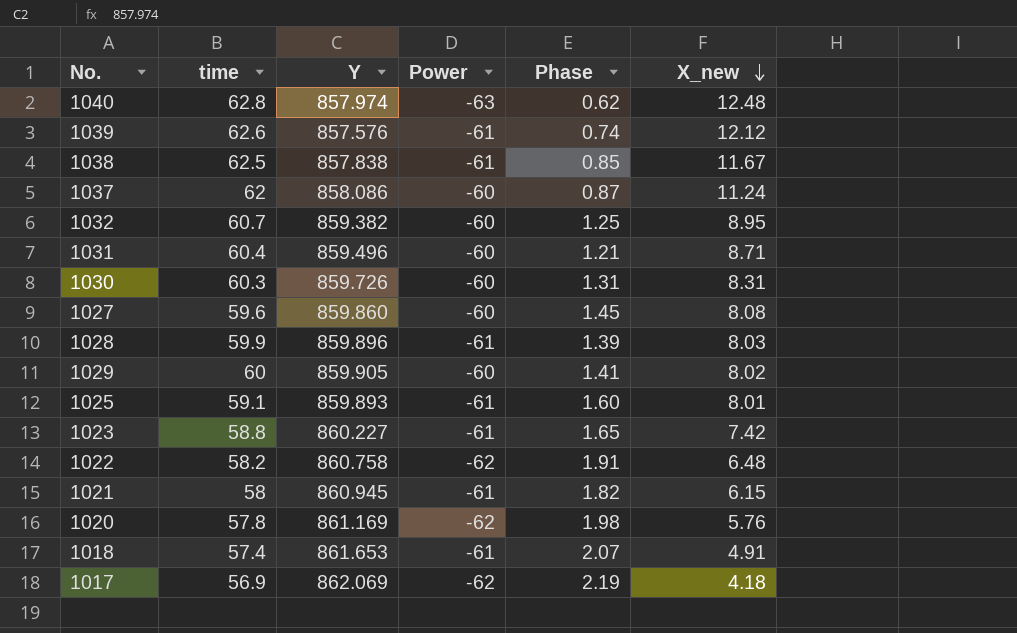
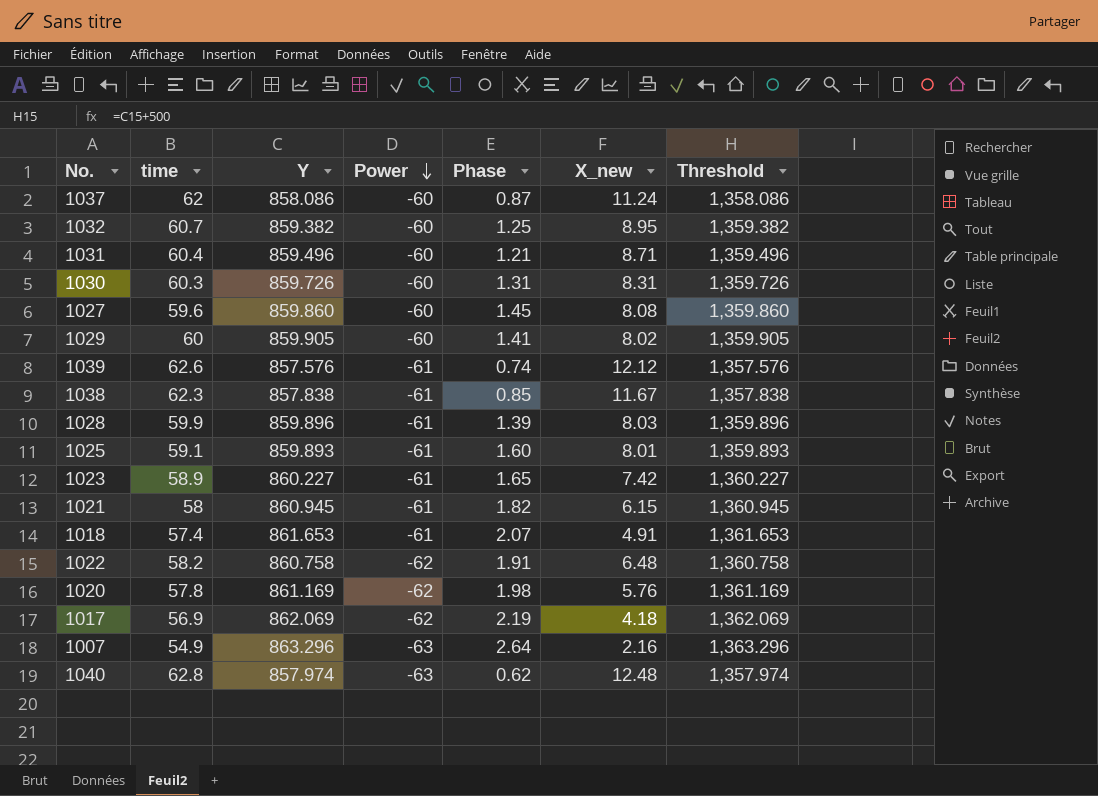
row order: X_new descending -> Power descending
column Threshold | formula: none -> [Y] + 500
1038 | time: 62.5 -> 62.3
1023 | time: 58.8 -> 58.9
row 1007: none -> 54.9 | 863.296 | -63 | 2.64 | 2.16 | 1,363.296

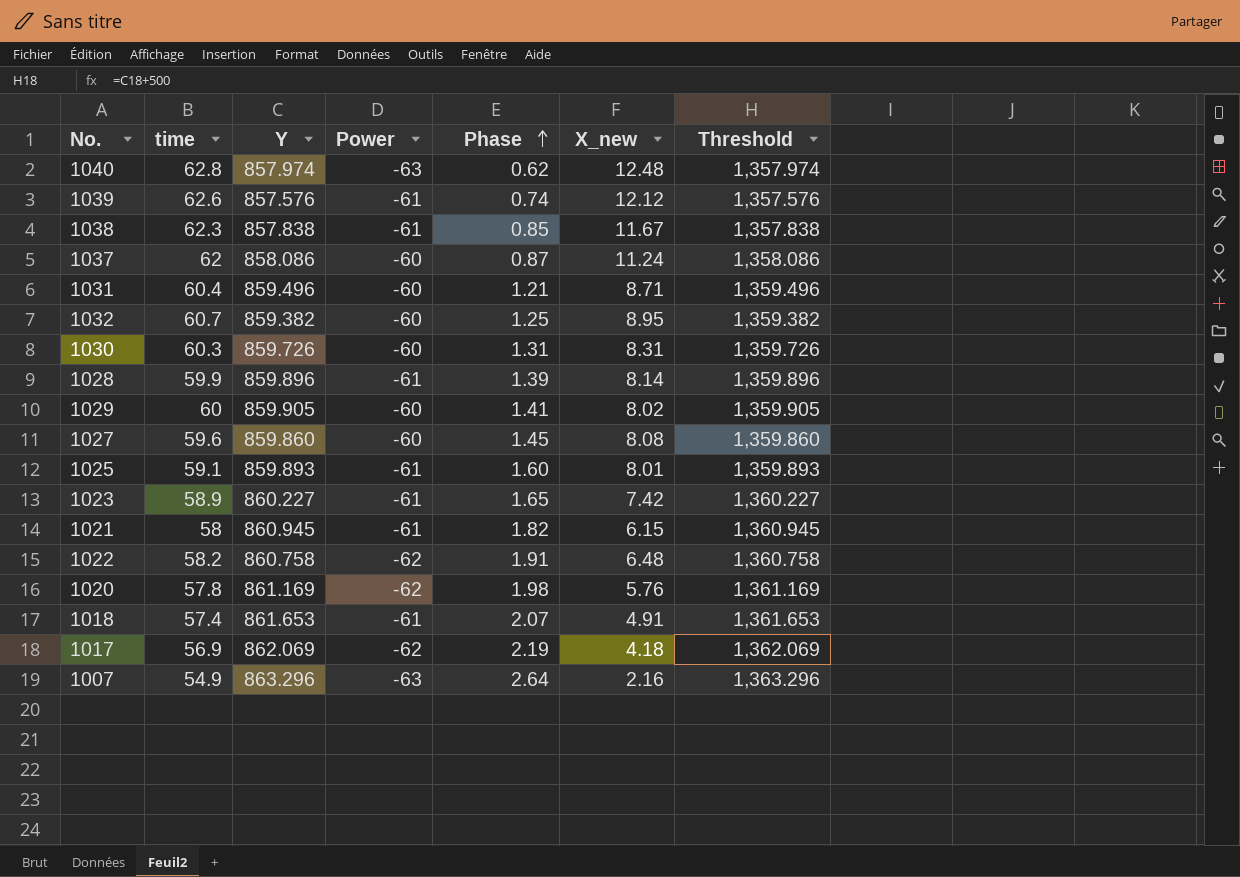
row order: Power descending -> Phase ascending
1028 | X_new: 8.03 -> 8.14

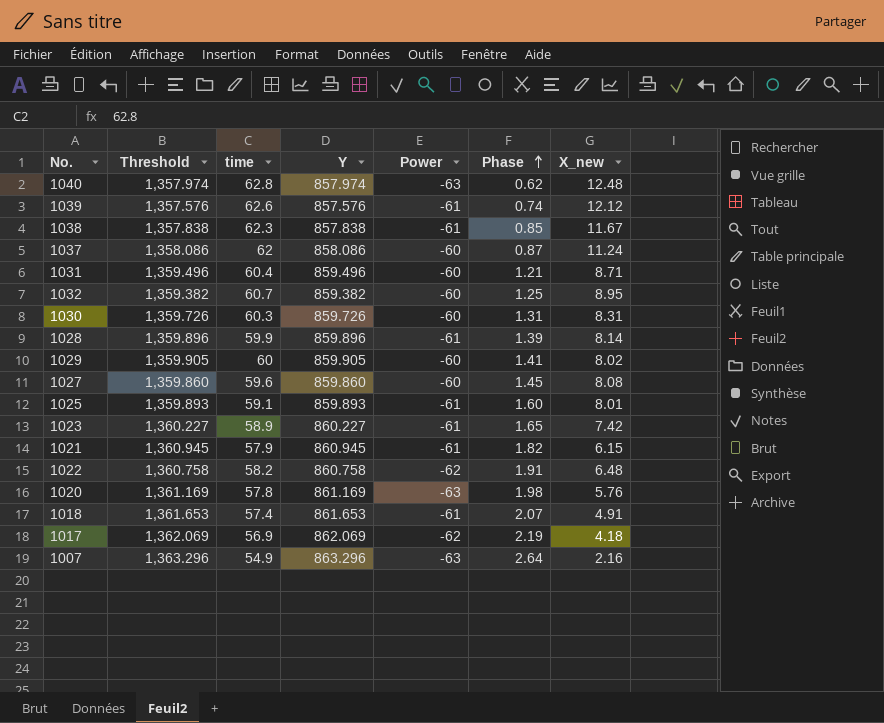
column Threshold | position: 7 -> 2
1021 | time: 58 -> 57.9
1020 | Power: -62 -> -63

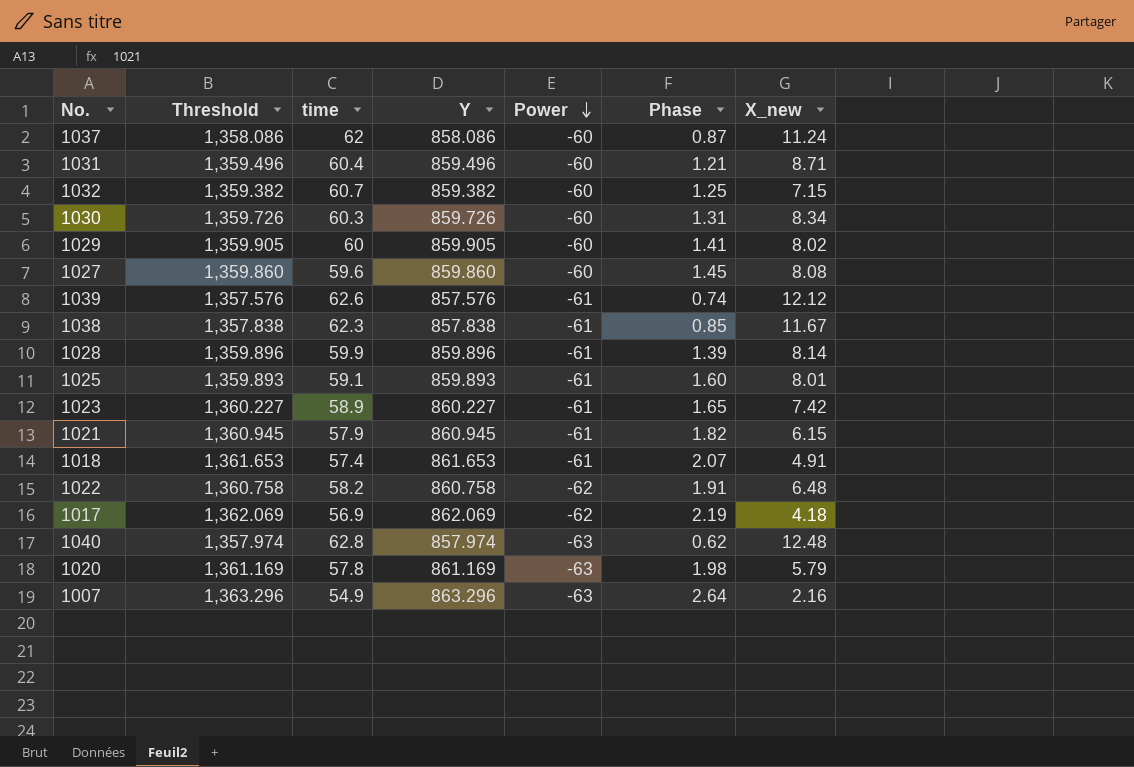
row order: Phase ascending -> Power descending
1032 | X_new: 8.95 -> 7.15
1030 | X_new: 8.31 -> 8.34
1020 | X_new: 5.76 -> 5.79

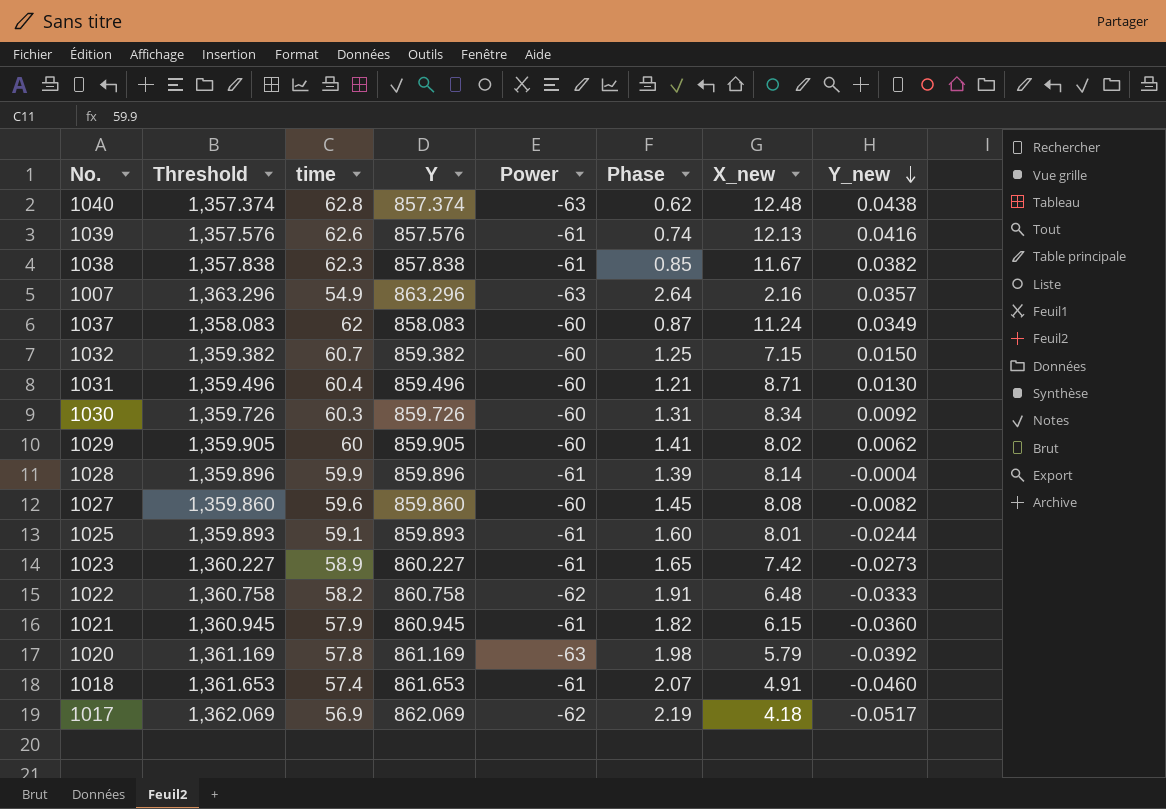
row order: Power descending -> Y_new descending
column Y_new | position: none -> 8
1040 | Threshold: 1,357.974 -> 1,357.374
1040 | Y: 857.974 -> 857.374
1039 | X_new: 12.12 -> 12.13
1037 | Threshold: 1,358.086 -> 1,358.083
1037 | Y: 858.086 -> 858.083

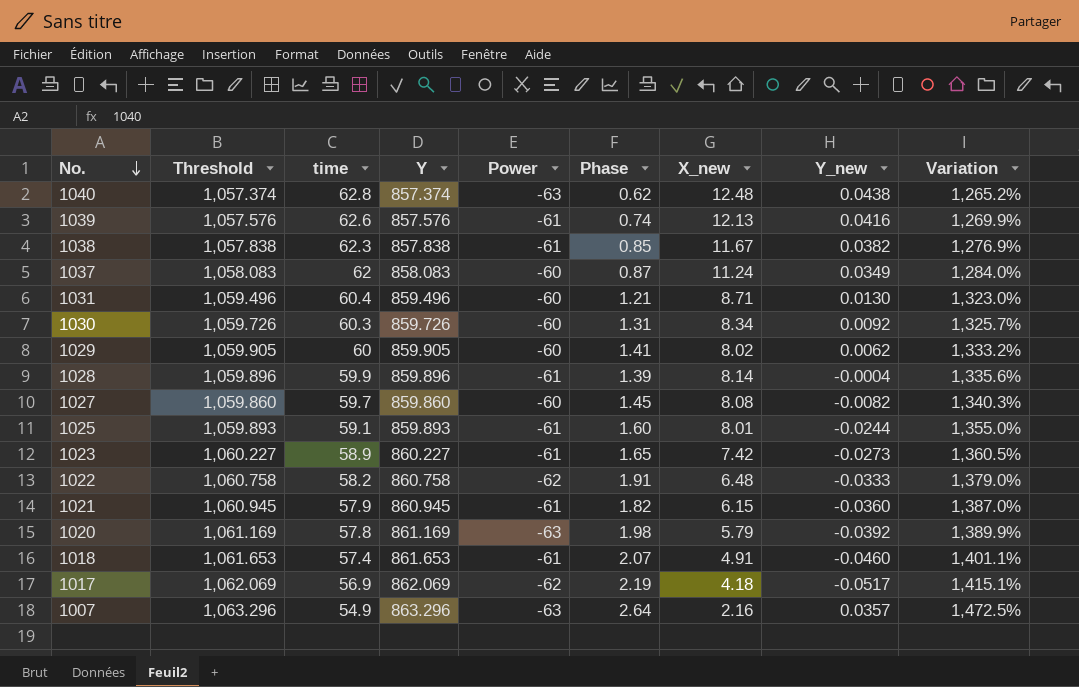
row order: Y_new descending -> No. descending
column Threshold | formula: [Y] + 500 -> [Y] + 200
column Variation | formula: none -> ([Y] - [time]) / [time]
row 1032: 1,359.382 | 60.7 | 859.382 | -60 | 1.25 | 7.15 | 0.0150 -> none
1027 | time: 59.6 -> 59.7

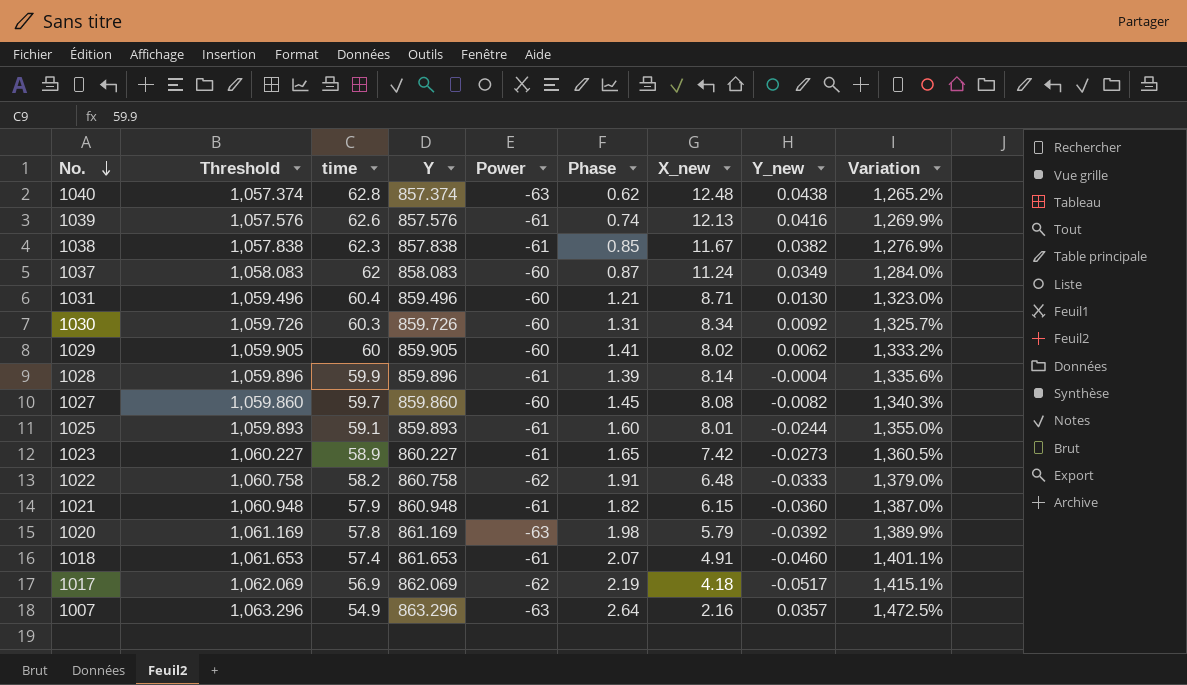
1021 | Threshold: 1,060.945 -> 1,060.948
1021 | Y: 860.945 -> 860.948

